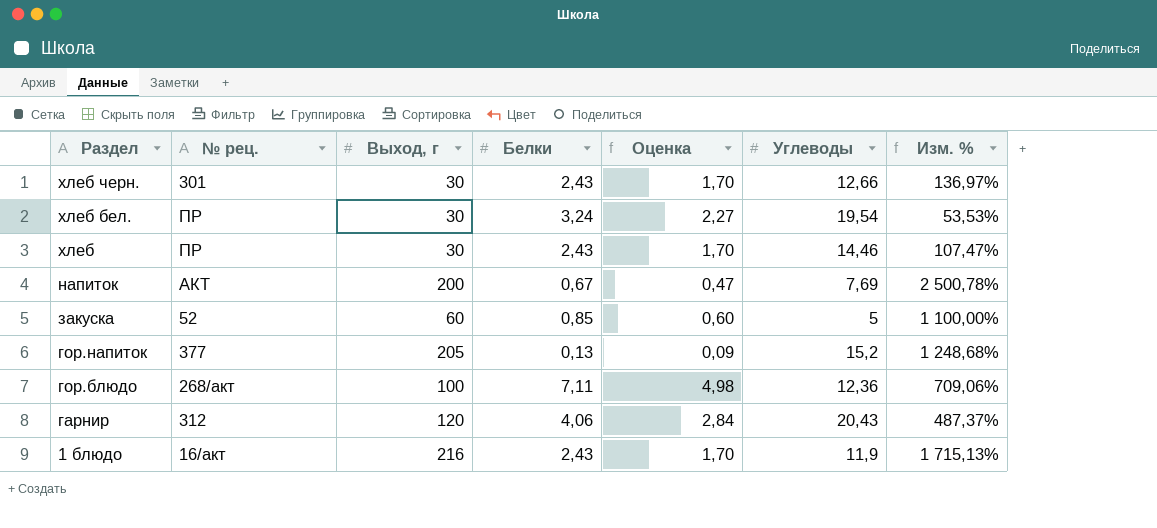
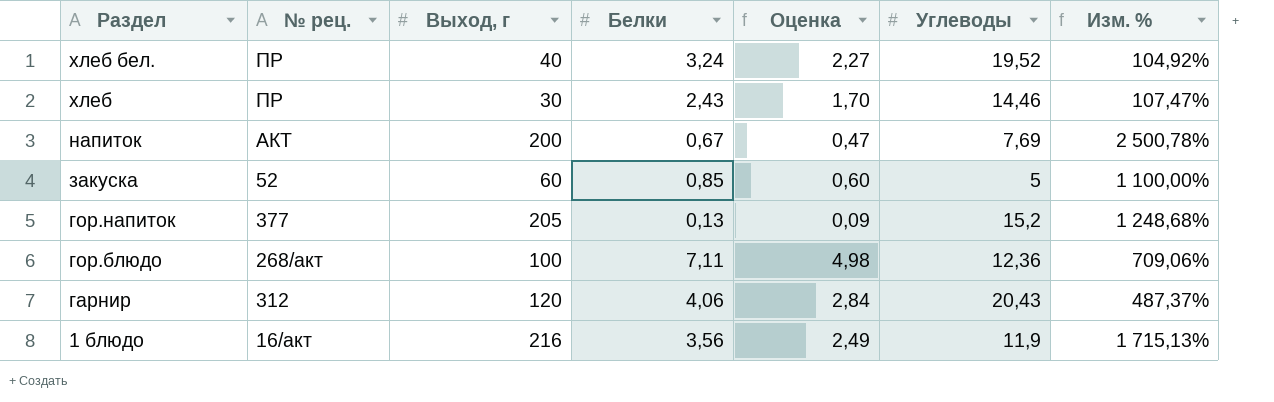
row хлеб черн.: 301 | 30 | 2,43 | 1,70 | 12,66 | 136,97% -> none
хлеб бел. | Выход, г: 30 -> 40
хлеб бел. | Углеводы: 19,54 -> 19,52
хлеб бел. | Изм. %: 53,53% -> 104,92%
1 блюдо | Белки: 2,43 -> 3,56
1 блюдо | Оценка: 1,70 -> 2,49

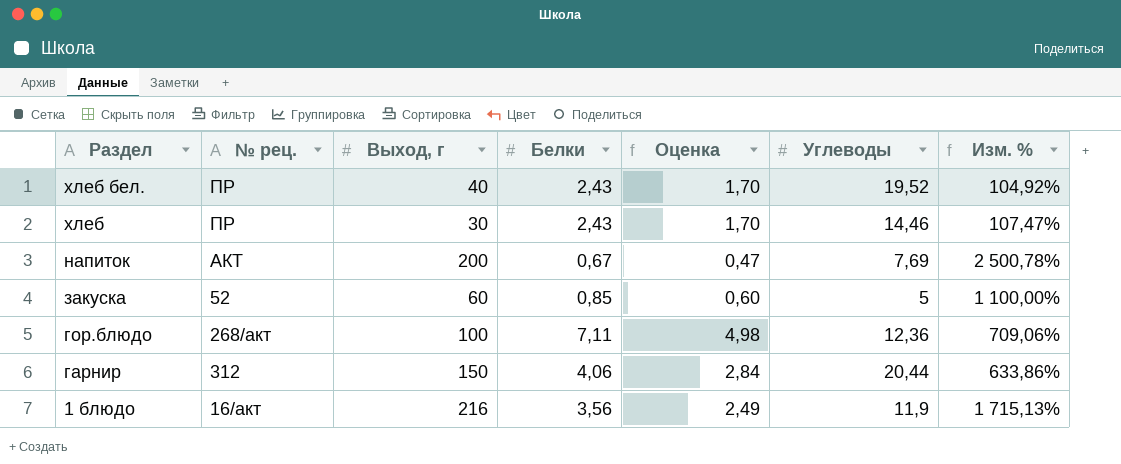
row гор.напиток: 377 | 205 | 0,13 | 0,09 | 15,2 | 1 248,68% -> none
хлеб бел. | Белки: 3,24 -> 2,43
хлеб бел. | Оценка: 2,27 -> 1,70
гарнир | Выход, г: 120 -> 150
гарнир | Углеводы: 20,43 -> 20,44
гарнир | Изм. %: 487,37% -> 633,86%

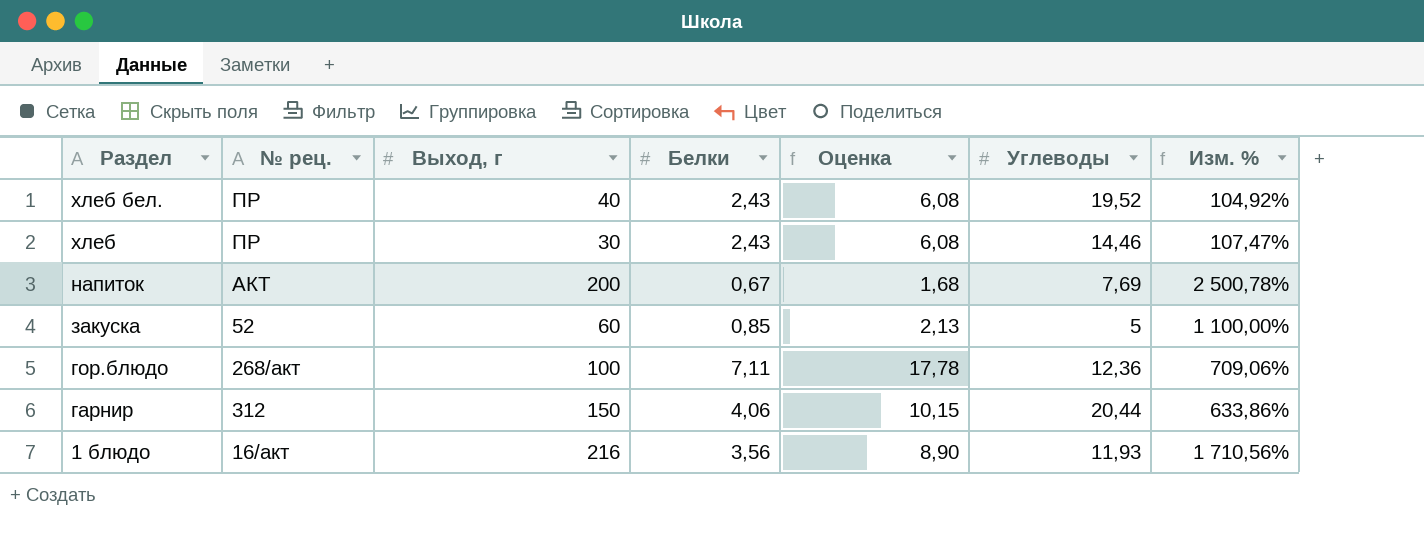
column Оценка | formula: [Белки] * 0,7 -> [Белки] * 2,5
1 блюдо | Углеводы: 11,9 -> 11,93
1 блюдо | Изм. %: 1 715,13% -> 1 710,56%

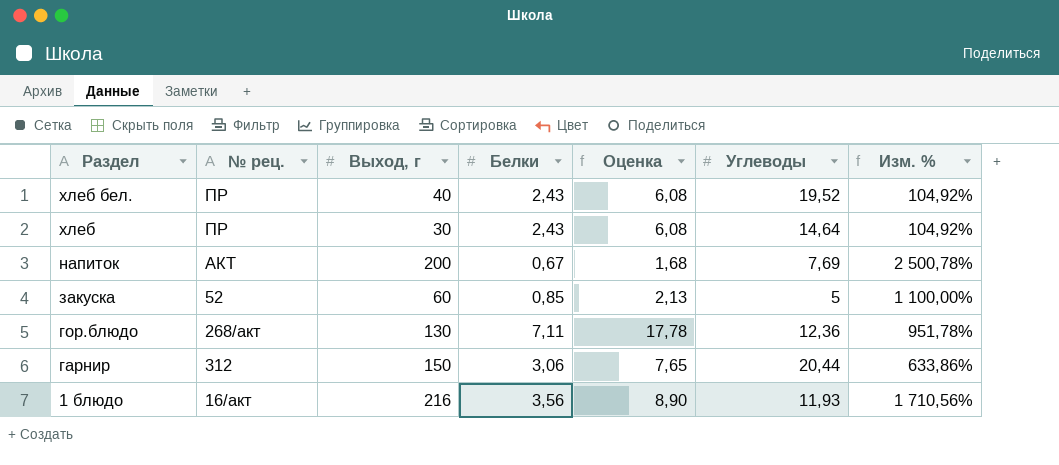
хлеб | Углеводы: 14,46 -> 14,64
хлеб | Изм. %: 107,47% -> 104,92%
гор.блюдо | Выход, г: 100 -> 130
гор.блюдо | Изм. %: 709,06% -> 951,78%
гарнир | Белки: 4,06 -> 3,06
гарнир | Оценка: 10,15 -> 7,65

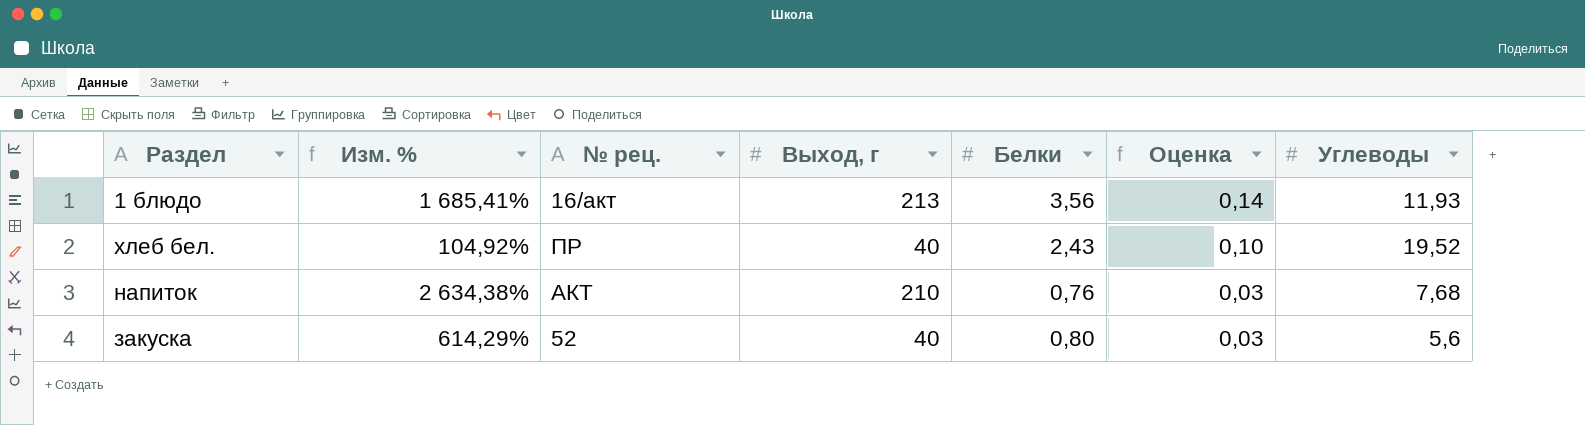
row order: Раздел descending -> Оценка descending
column Изм. % | position: 7 -> 2
column Оценка | formula: [Белки] * 2,5 -> [Белки] * 0,04
row хлеб: ПР | 30 | 2,43 | 6,08 | 14,64 | 104,92% -> none
row гор.блюдо: 268/акт | 130 | 7,11 | 17,78 | 12,36 | 951,78% -> none
row гарнир: 312 | 150 | 3,06 | 7,65 | 20,44 | 633,86% -> none
1 блюдо | Изм. %: 1 710,56% -> 1 685,41%
1 блюдо | Выход, г: 216 -> 213
напиток | Изм. %: 2 500,78% -> 2 634,38%
напиток | Выход, г: 200 -> 210
напиток | Белки: 0,67 -> 0,76
напиток | Углеводы: 7,69 -> 7,68
закуска | Изм. %: 1 100,00% -> 614,29%
закуска | Выход, г: 60 -> 40
закуска | Белки: 0,85 -> 0,80
закуска | Углеводы: 5 -> 5,6

